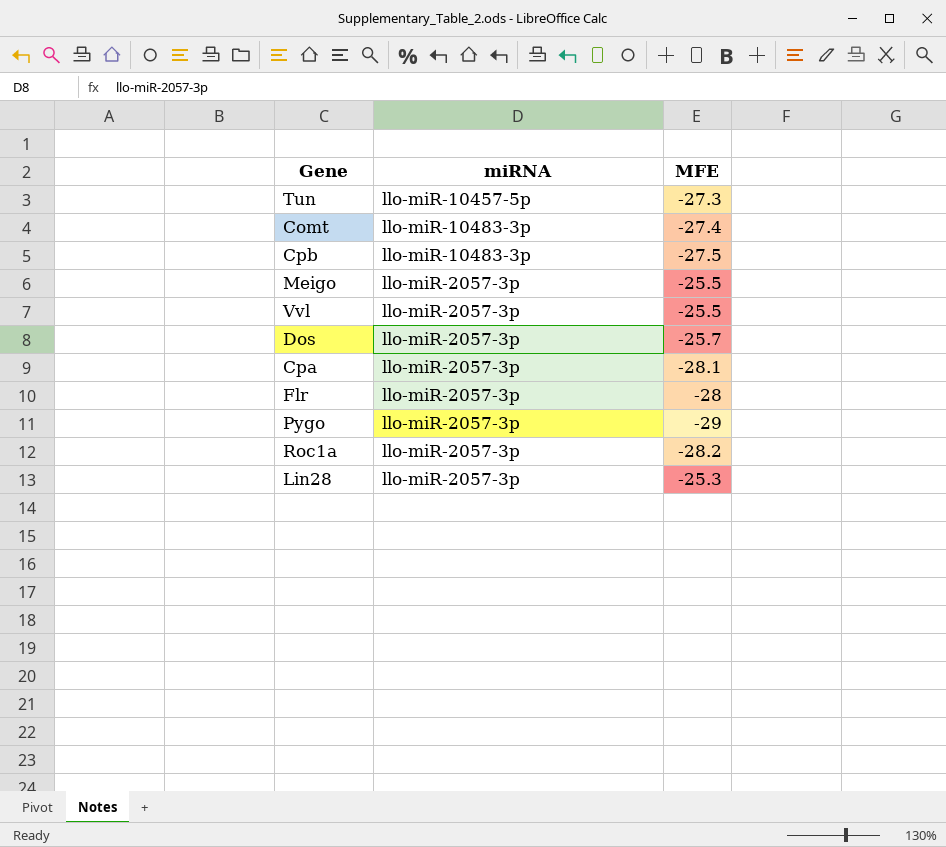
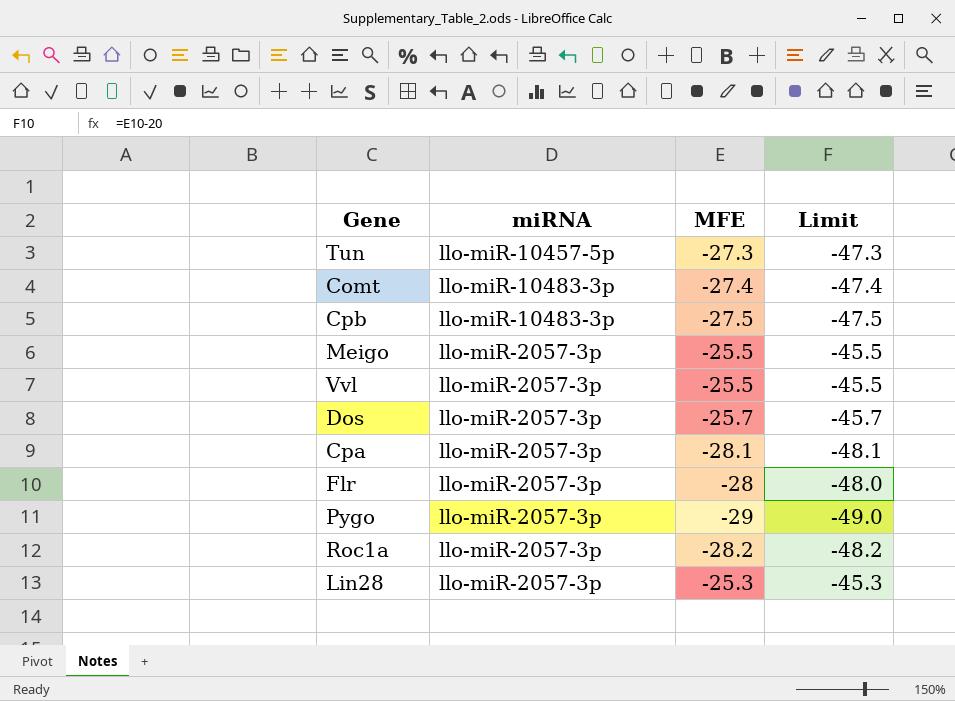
column Limit | formula: none -> [MFE] - 20

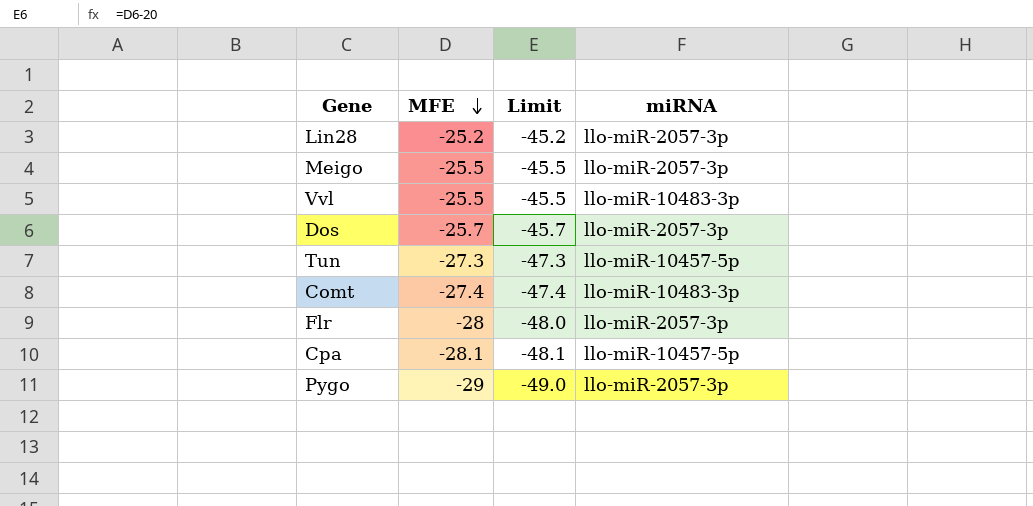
row order: none -> MFE descending
column miRNA | position: 2 -> 4
row Cpb: llo-miR-10483-3p | -27.5 | -47.5 -> none
row Roc1a: llo-miR-2057-3p | -28.2 | -48.2 -> none
Lin28 | MFE: -25.3 -> -25.2
Lin28 | Limit: -45.3 -> -45.2
Vvl | miRNA: llo-miR-2057-3p -> llo-miR-10483-3p
Cpa | miRNA: llo-miR-2057-3p -> llo-miR-10457-5p

